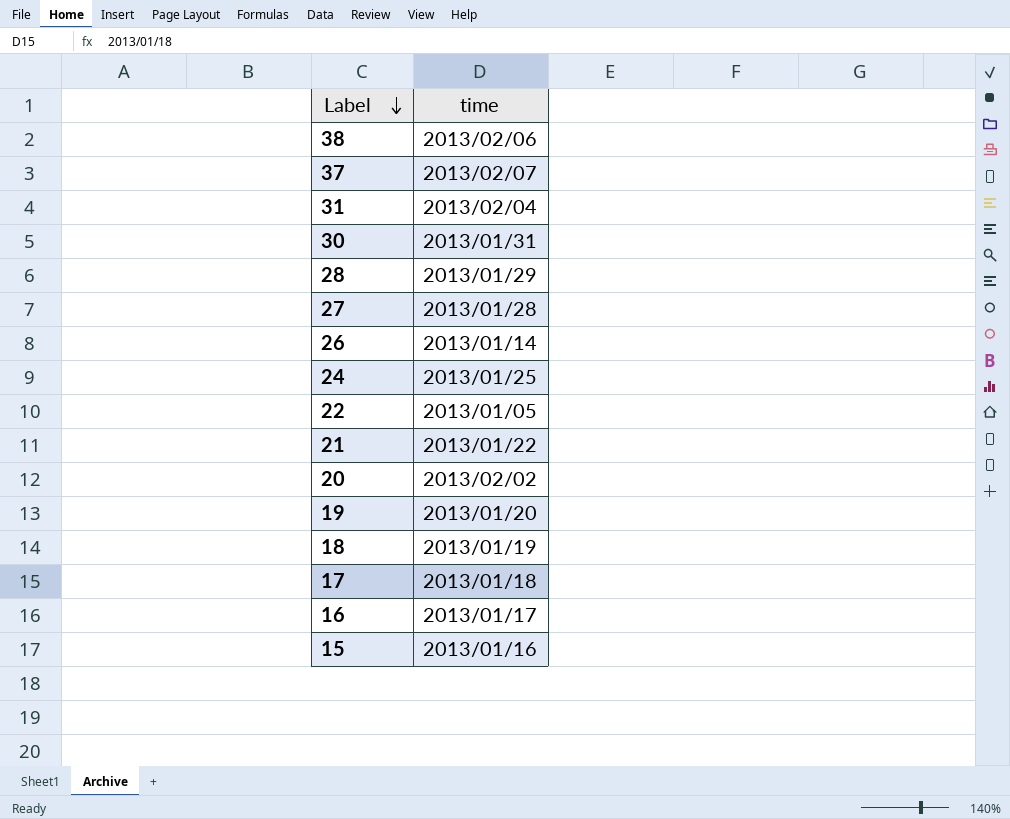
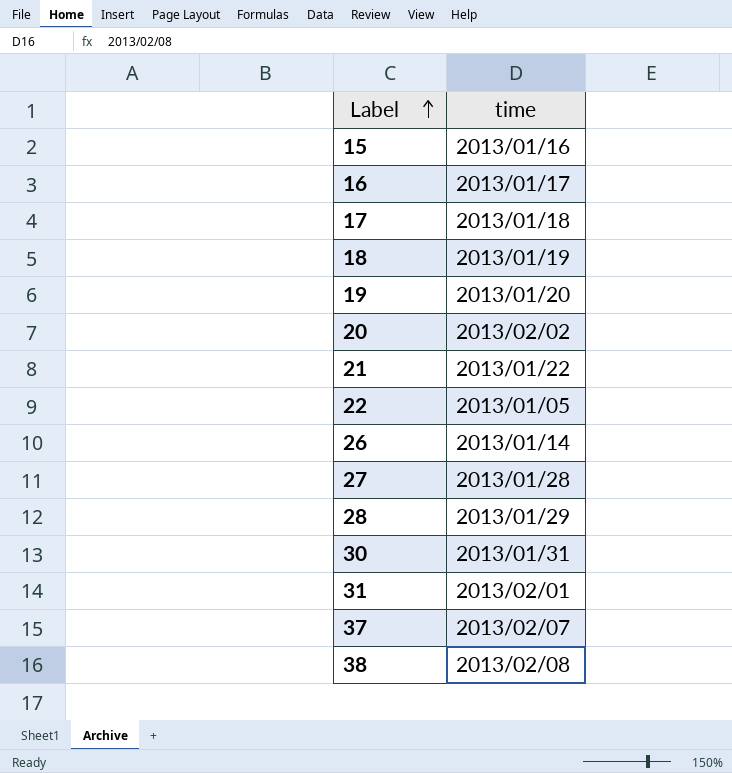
row order: Label descending -> Label ascending
row 24: 2013/01/25 -> none
31 | time: 2013/02/04 -> 2013/02/01
38 | time: 2013/02/06 -> 2013/02/08

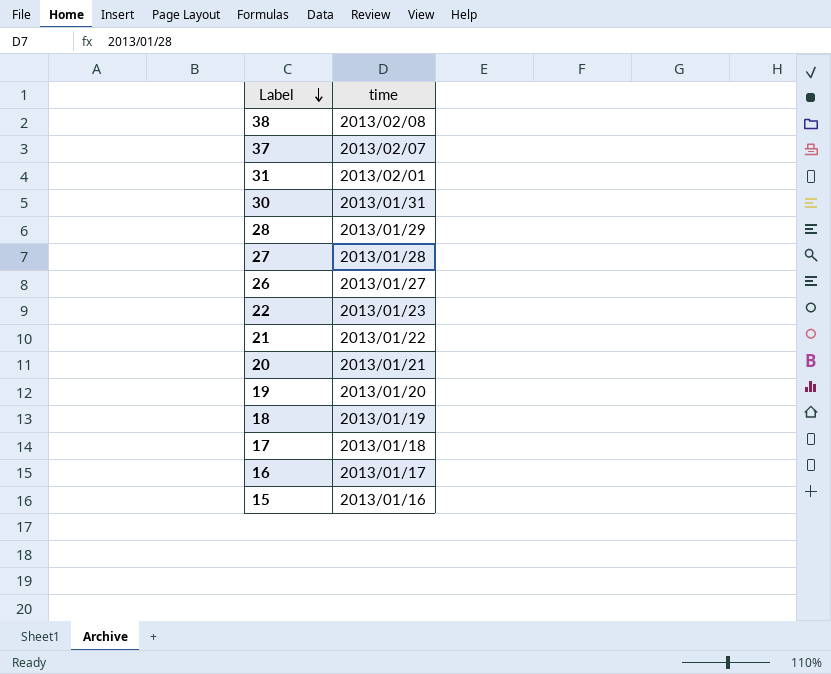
row order: Label ascending -> Label descending
26 | time: 2013/01/14 -> 2013/01/27
22 | time: 2013/01/05 -> 2013/01/23
20 | time: 2013/02/02 -> 2013/01/21

